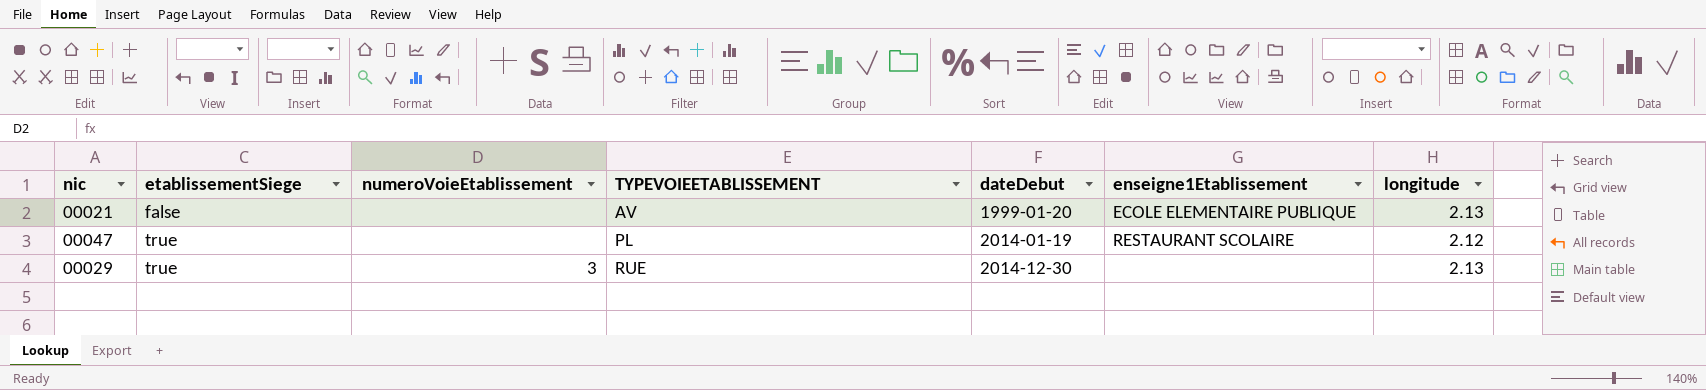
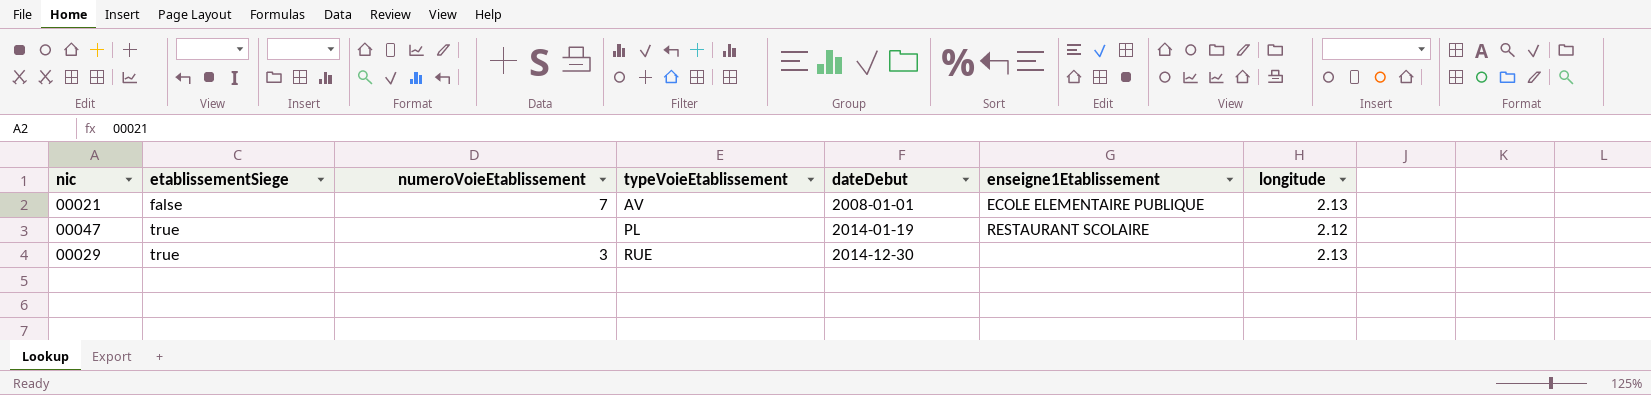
column name: TYPEVOIEETABLISSEMENT -> typeVoieEtablissement
00021 | numeroVoieEtablissement: none -> 7
00021 | dateDebut: 1999-01-20 -> 2008-01-01

